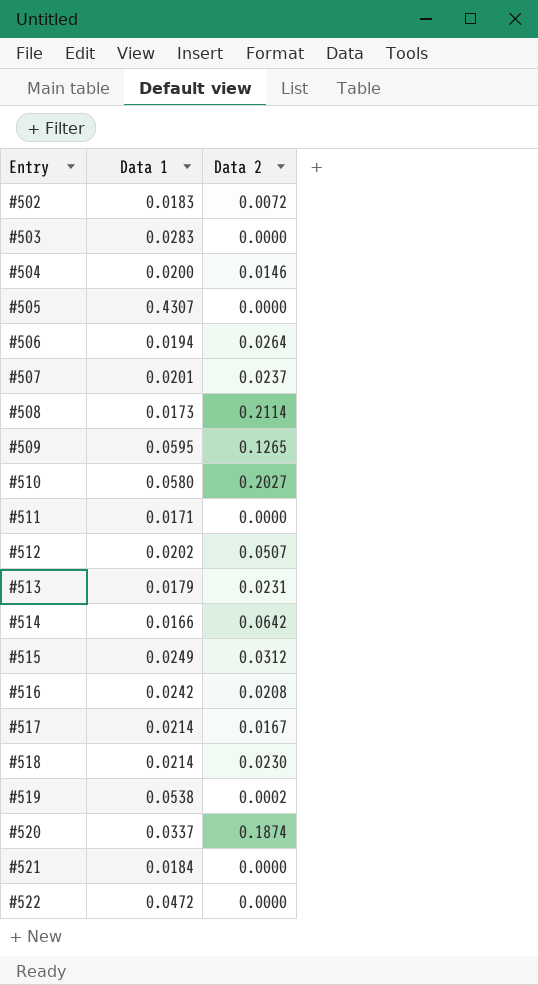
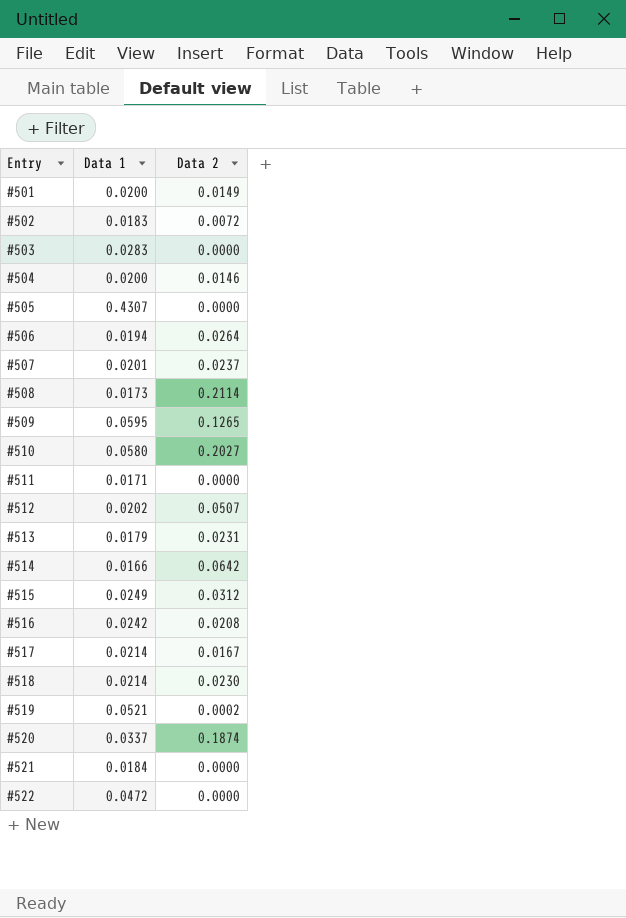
row #501: none -> 0.0200 | 0.0149
#519 | Data 1: 0.0538 -> 0.0521

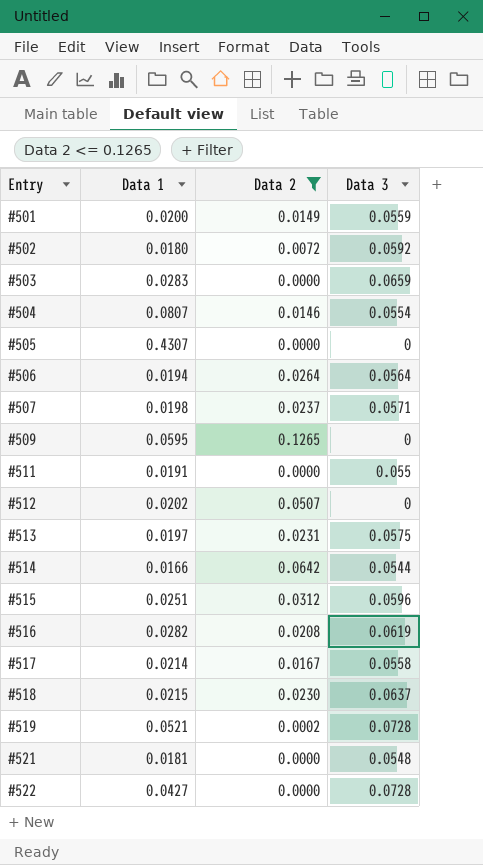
filter: none -> Data 2 <= 0.1265
column Data 3 | position: none -> 4
#502 | Data 1: 0.0183 -> 0.0180
#504 | Data 1: 0.0200 -> 0.0807
#507 | Data 1: 0.0201 -> 0.0198
#511 | Data 1: 0.0171 -> 0.0191
#513 | Data 1: 0.0179 -> 0.0197
#515 | Data 1: 0.0249 -> 0.0251
#516 | Data 1: 0.0242 -> 0.0282
#518 | Data 1: 0.0214 -> 0.0215
#521 | Data 1: 0.0184 -> 0.0181
#522 | Data 1: 0.0472 -> 0.0427

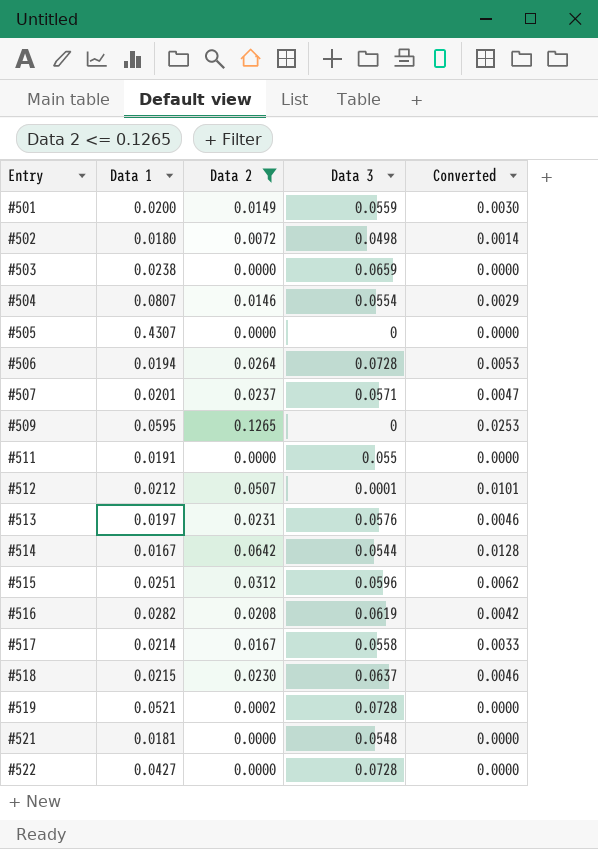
column Converted | formula: none -> [Data 2] * 0.2
#502 | Data 3: 0.0592 -> 0.0498
#503 | Data 1: 0.0283 -> 0.0238
#506 | Data 3: 0.0564 -> 0.0728
#507 | Data 1: 0.0198 -> 0.0201
#512 | Data 1: 0.0202 -> 0.0212
#512 | Data 3: 0 -> 0.0001
#513 | Data 3: 0.0575 -> 0.0576
#514 | Data 1: 0.0166 -> 0.0167

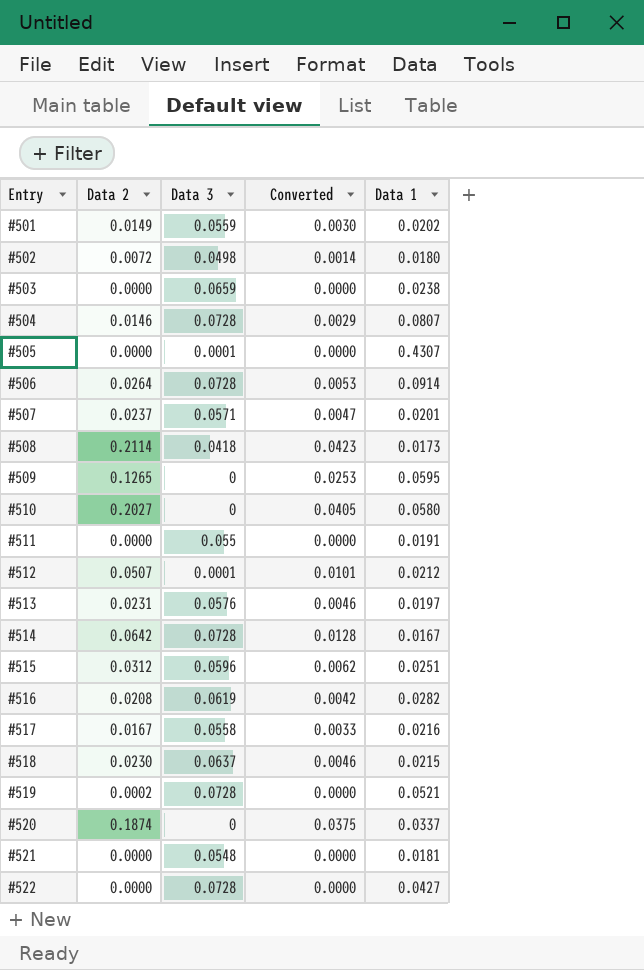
filter: Data 2 <= 0.1265 -> none
column Data 1 | position: 2 -> 5
#501 | Data 1: 0.0200 -> 0.0202
#504 | Data 3: 0.0554 -> 0.0728
#505 | Data 3: 0 -> 0.0001
#506 | Data 1: 0.0194 -> 0.0914
#514 | Data 3: 0.0544 -> 0.0728
#517 | Data 1: 0.0214 -> 0.0216

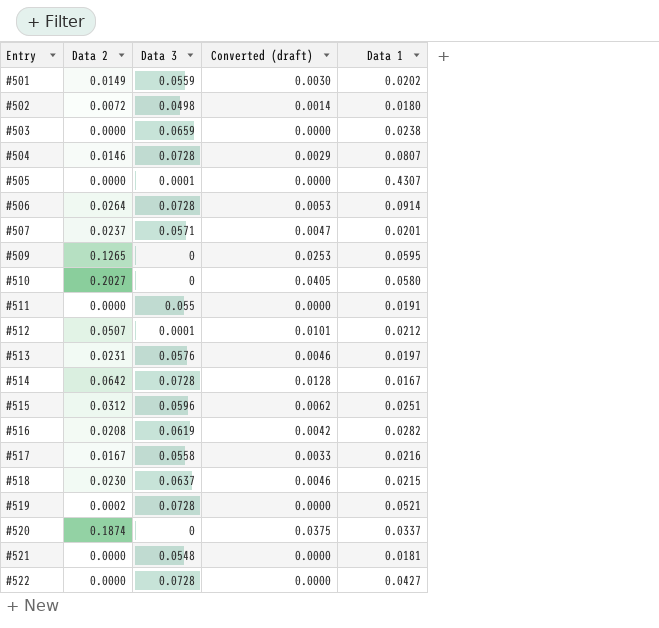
column name: Converted -> Converted (draft)
row #508: 0.2114 | 0.0418 | 0.0423 | 0.0173 -> none

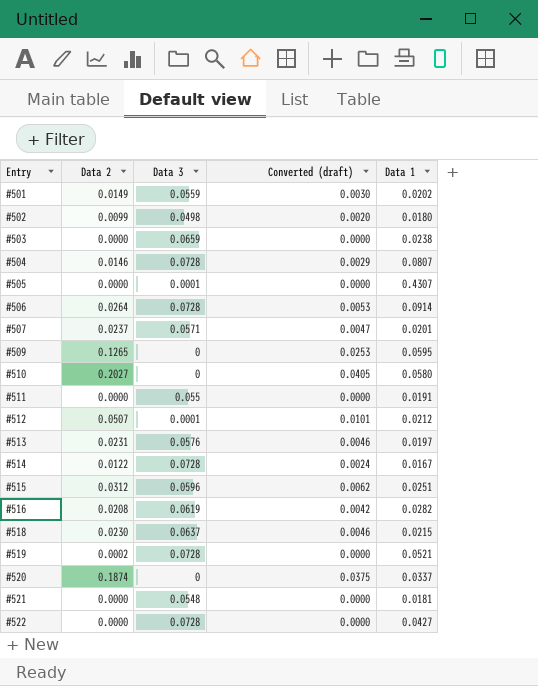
row #517: 0.0167 | 0.0558 | 0.0033 | 0.0216 -> none
#502 | Data 2: 0.0072 -> 0.0099
#502 | Converted (draft): 0.0014 -> 0.0020
#514 | Data 2: 0.0642 -> 0.0122
#514 | Converted (draft): 0.0128 -> 0.0024

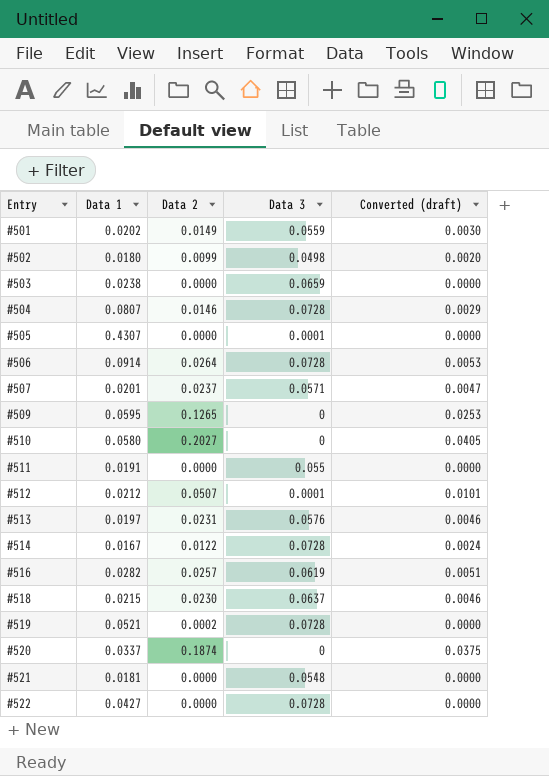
column Data 1 | position: 5 -> 2
row #515: 0.0312 | 0.0596 | 0.0062 | 0.0251 -> none
#516 | Data 2: 0.0208 -> 0.0257
#516 | Converted (draft): 0.0042 -> 0.0051

